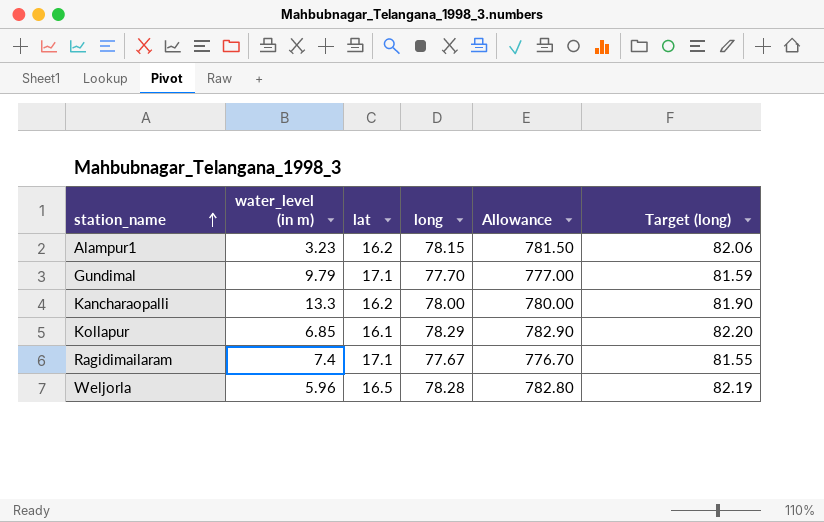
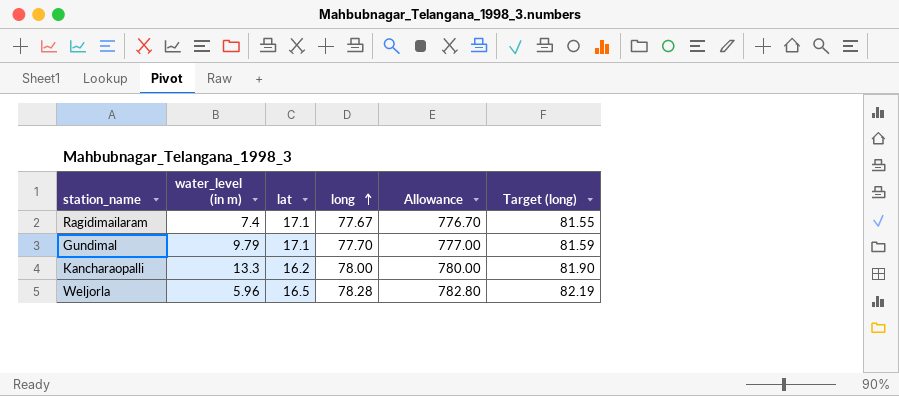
row order: station_name ascending -> long ascending
row Alampur1: 3.23 | 16.2 | 78.15 | 781.50 | 82.06 -> none
row Kollapur: 6.85 | 16.1 | 78.29 | 782.90 | 82.20 -> none

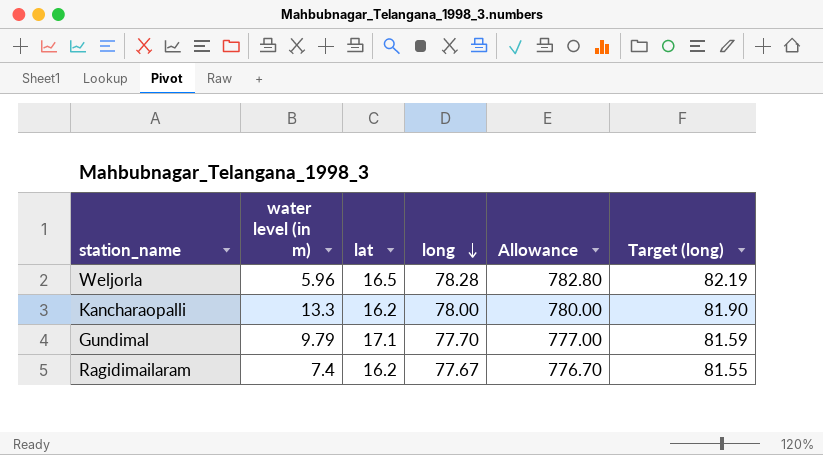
row order: long ascending -> long descending
column name: water_level (in m) -> water level (in m)
Ragidimailaram | lat: 17.1 -> 16.2

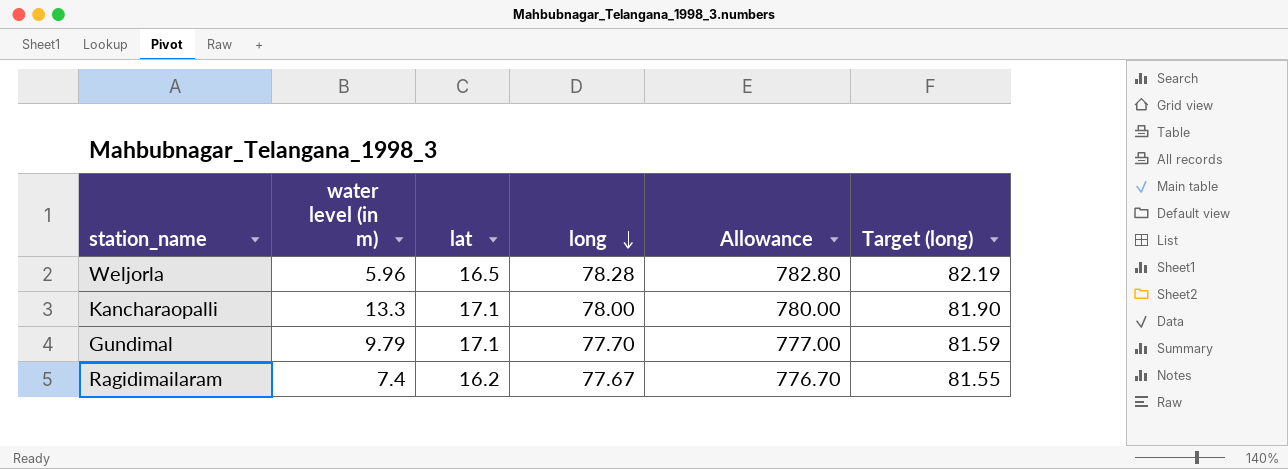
Kancharaopalli | lat: 16.2 -> 17.1

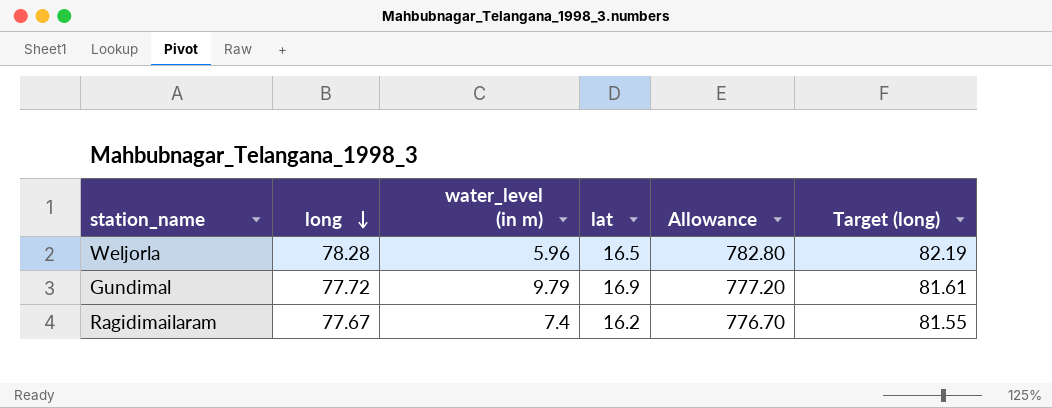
column long | position: 4 -> 2
column name: water level (in m) -> water_level (in m)
row Kancharaopalli: 13.3 | 17.1 | 78.00 | 780.00 | 81.90 -> none
Gundimal | long: 77.70 -> 77.72
Gundimal | lat: 17.1 -> 16.9
Gundimal | Allowance: 777.00 -> 777.20
Gundimal | Target (long): 81.59 -> 81.61

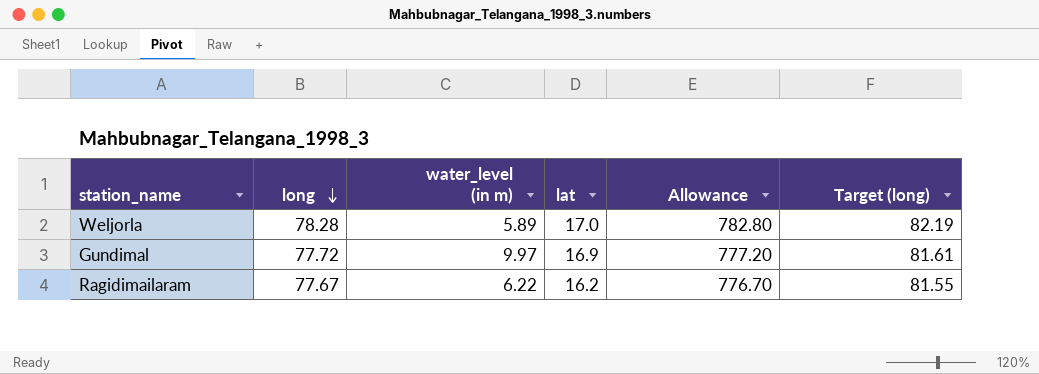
Weljorla | water_level (in m): 5.96 -> 5.89
Weljorla | lat: 16.5 -> 17.0
Gundimal | water_level (in m): 9.79 -> 9.97
Ragidimailaram | water_level (in m): 7.4 -> 6.22

